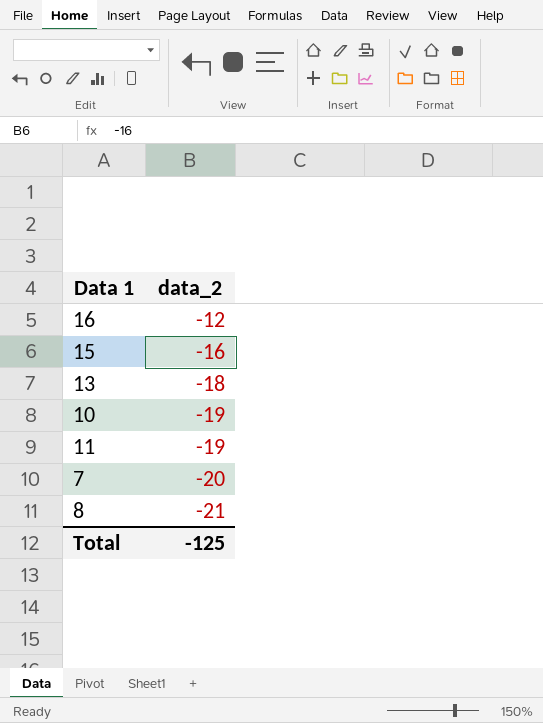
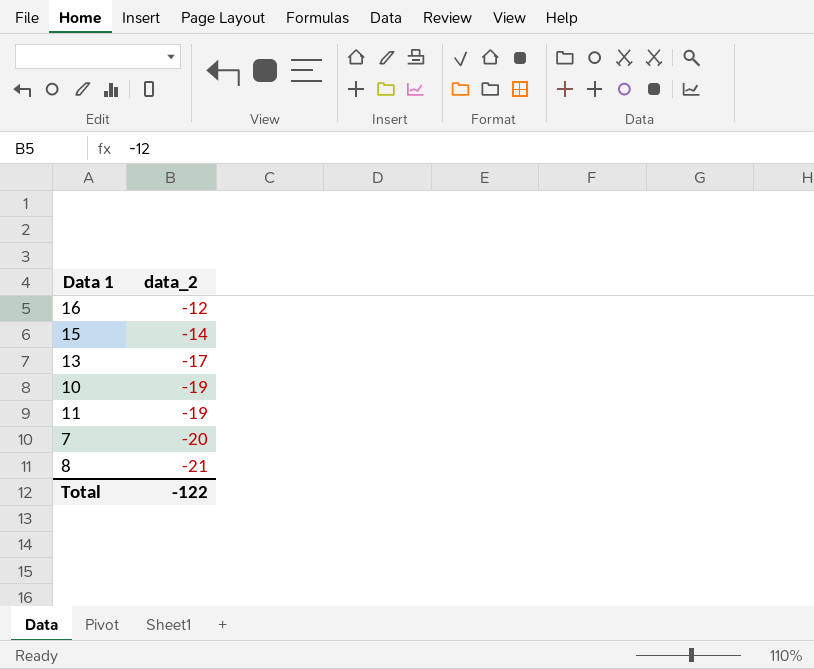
15 | data_2: -16 -> -14
13 | data_2: -18 -> -17
Total | data_2: -125 -> -122

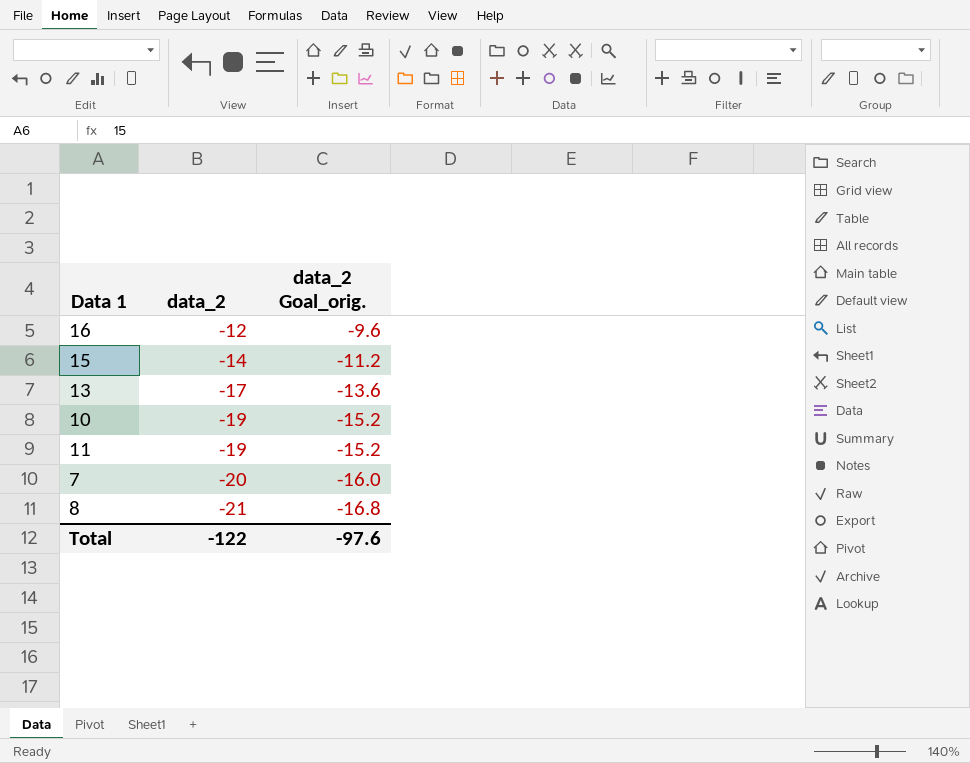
column data_2 Goal_orig. | formula: none -> [data_2] * 0.8

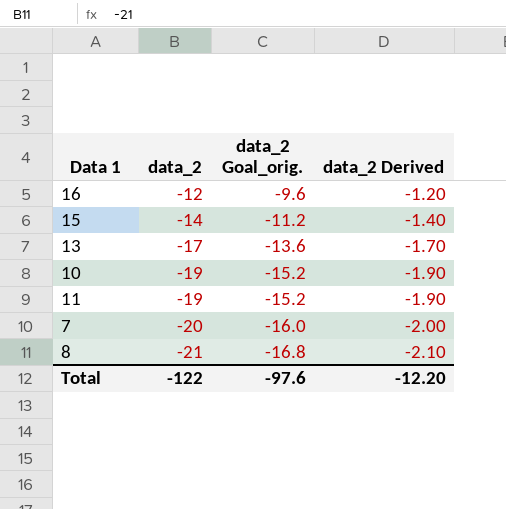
column data_2 Derived | formula: none -> [data_2] * 0.1

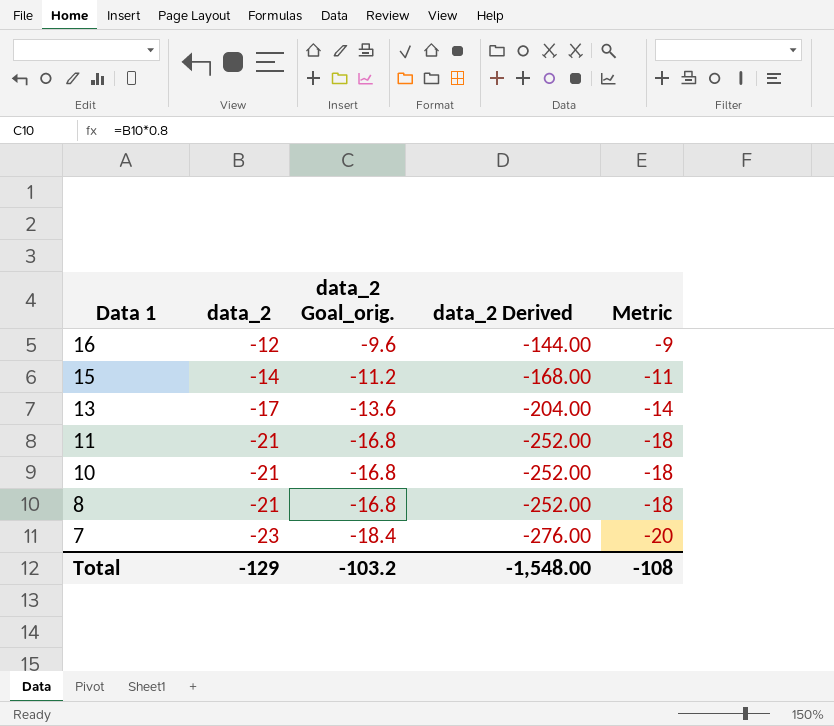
row order: data_2 descending -> Data 1 descending
column data_2 Derived | formula: [data_2] * 0.1 -> [data_2] * 12
column Metric | formula: none -> [data_2] + 3
11 | data_2: -19 -> -21
11 | data_2 Goal_orig.: -15.2 -> -16.8
10 | data_2: -19 -> -21
10 | data_2 Goal_orig.: -15.2 -> -16.8
7 | data_2: -20 -> -23
7 | data_2 Goal_orig.: -16.0 -> -18.4
Total | data_2: -122 -> -129
Total | data_2 Goal_orig.: -97.6 -> -103.2
Total | data_2 Derived: -12.20 -> -1,548.00

